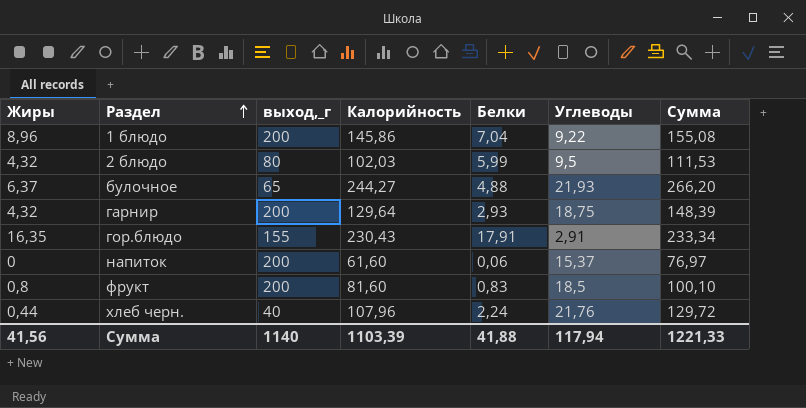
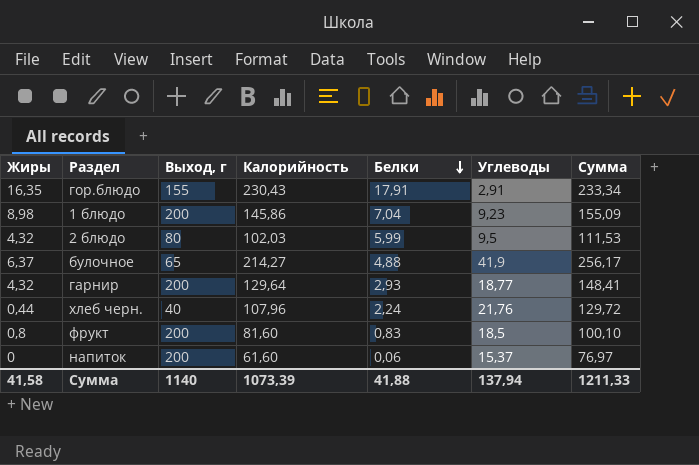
row order: Раздел ascending -> Белки descending
column name: выход,_г -> Выход, г
1 блюдо | Жиры: 8,96 -> 8,98
1 блюдо | Углеводы: 9,22 -> 9,23
1 блюдо | Сумма: 155,08 -> 155,09
булочное | Калорийность: 244,27 -> 214,27
булочное | Углеводы: 21,93 -> 41,9
булочное | Сумма: 266,20 -> 256,17
гарнир | Углеводы: 18,75 -> 18,77
гарнир | Сумма: 148,39 -> 148,41
Сумма | Жиры: 41,56 -> 41,58
Сумма | Калорийность: 1103,39 -> 1073,39
Сумма | Углеводы: 117,94 -> 137,94
Сумма | Сумма: 1221,33 -> 1211,33

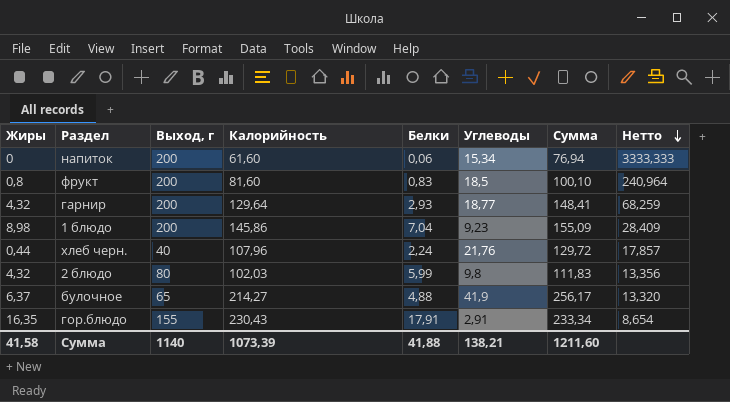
row order: Белки descending -> Нетто descending
column Нетто | formula: none -> [Выход, г] / [Белки]
напиток | Углеводы: 15,37 -> 15,34
напиток | Сумма: 76,97 -> 76,94
2 блюдо | Углеводы: 9,5 -> 9,8
2 блюдо | Сумма: 111,53 -> 111,83
Сумма | Углеводы: 137,94 -> 138,21
Сумма | Сумма: 1211,33 -> 1211,60

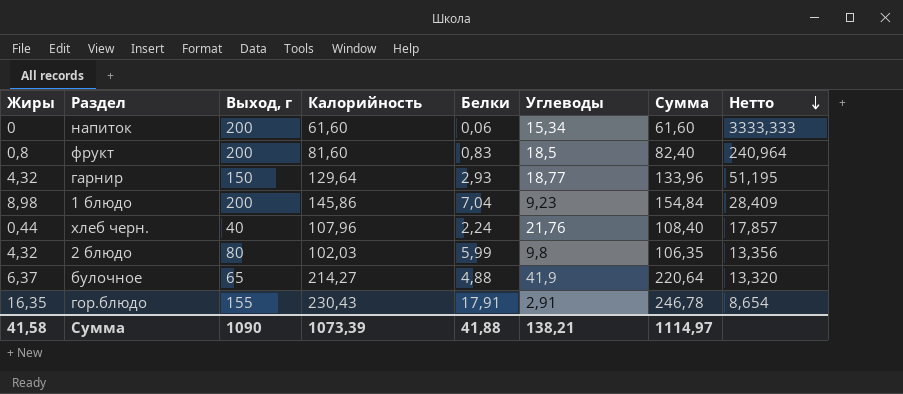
column Сумма | formula: [Калорийность] + [Углеводы] -> [Жиры] + [Калорийность]
гарнир | Выход, г: 200 -> 150
гарнир | Нетто: 68,259 -> 51,195
Сумма | Выход, г: 1140 -> 1090
Сумма | Сумма: 1211,60 -> 1114,97

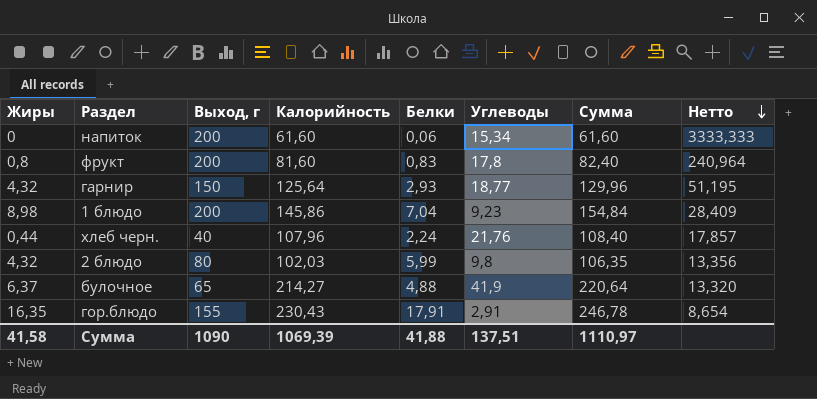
фрукт | Углеводы: 18,5 -> 17,8
гарнир | Калорийность: 129,64 -> 125,64
гарнир | Сумма: 133,96 -> 129,96
Сумма | Калорийность: 1073,39 -> 1069,39
Сумма | Углеводы: 138,21 -> 137,51
Сумма | Сумма: 1114,97 -> 1110,97

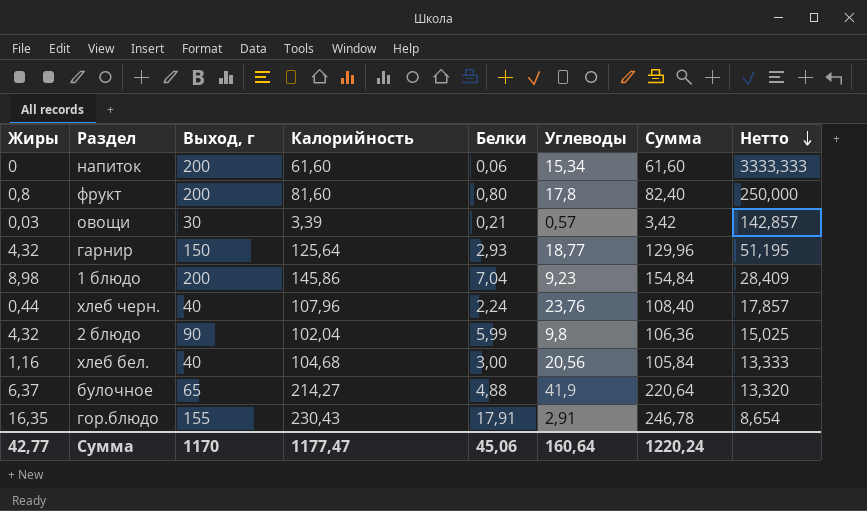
фрукт | Белки: 0,83 -> 0,80
фрукт | Нетто: 240,964 -> 250,000
row овощи: none -> 0,03 | 30 | 3,39 | 0,21 | 0,57 | 3,42 | 142,857
хлеб черн. | Углеводы: 21,76 -> 23,76
2 блюдо | Выход, г: 80 -> 90
2 блюдо | Калорийность: 102,03 -> 102,04
2 блюдо | Сумма: 106,35 -> 106,36
2 блюдо | Нетто: 13,356 -> 15,025
row хлеб бел.: none -> 1,16 | 40 | 104,68 | 3,00 | 20,56 | 105,84 | 13,333
Сумма | Жиры: 41,58 -> 42,77
Сумма | Выход, г: 1090 -> 1170
Сумма | Калорийность: 1069,39 -> 1177,47
Сумма | Белки: 41,88 -> 45,06
Сумма | Углеводы: 137,51 -> 160,64
Сумма | Сумма: 1110,97 -> 1220,24

